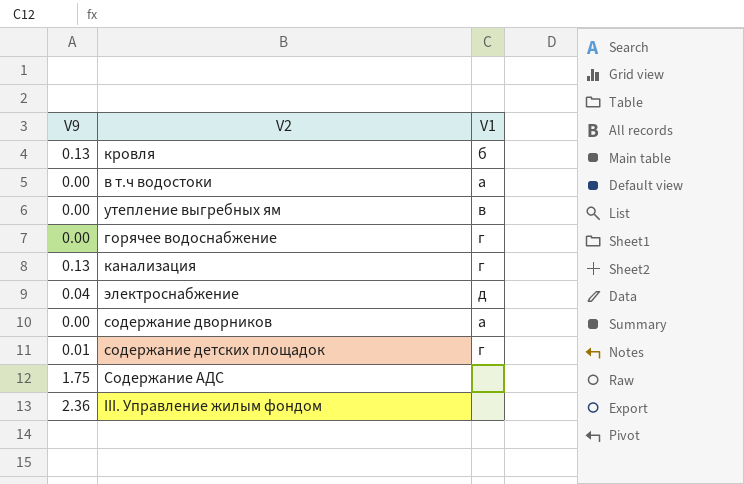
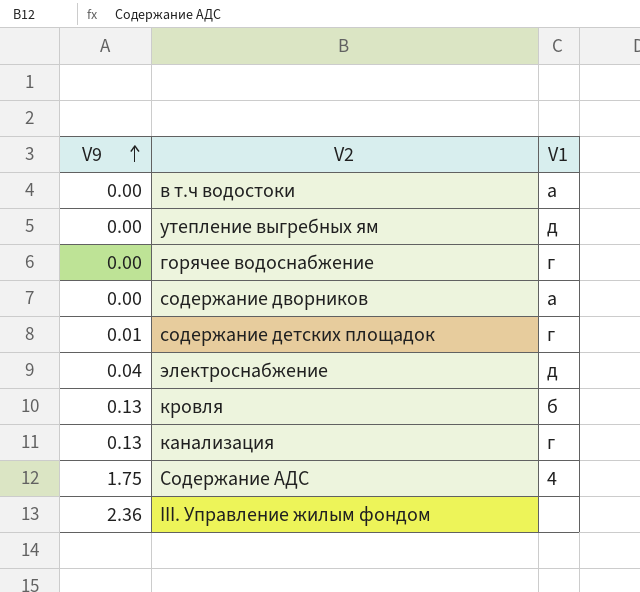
row order: none -> V9 ascending
утепление выгребных ям | V1: в -> д
Содержание АДС | V1: none -> 4

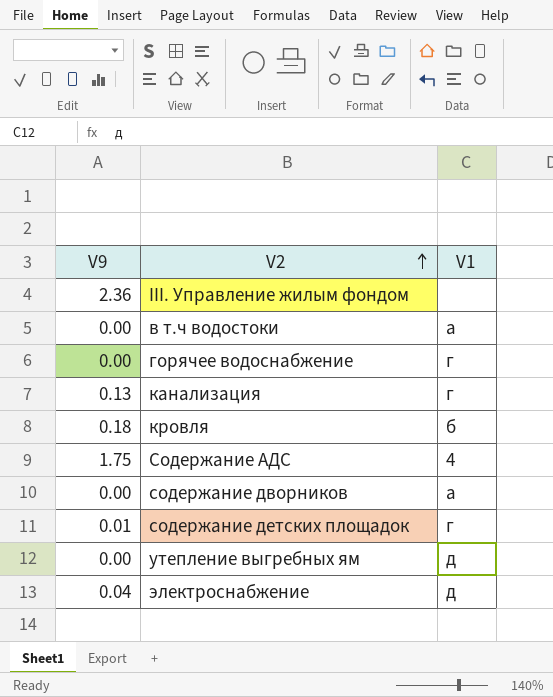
row order: V9 ascending -> V2 ascending
кровля | V9: 0.13 -> 0.18

